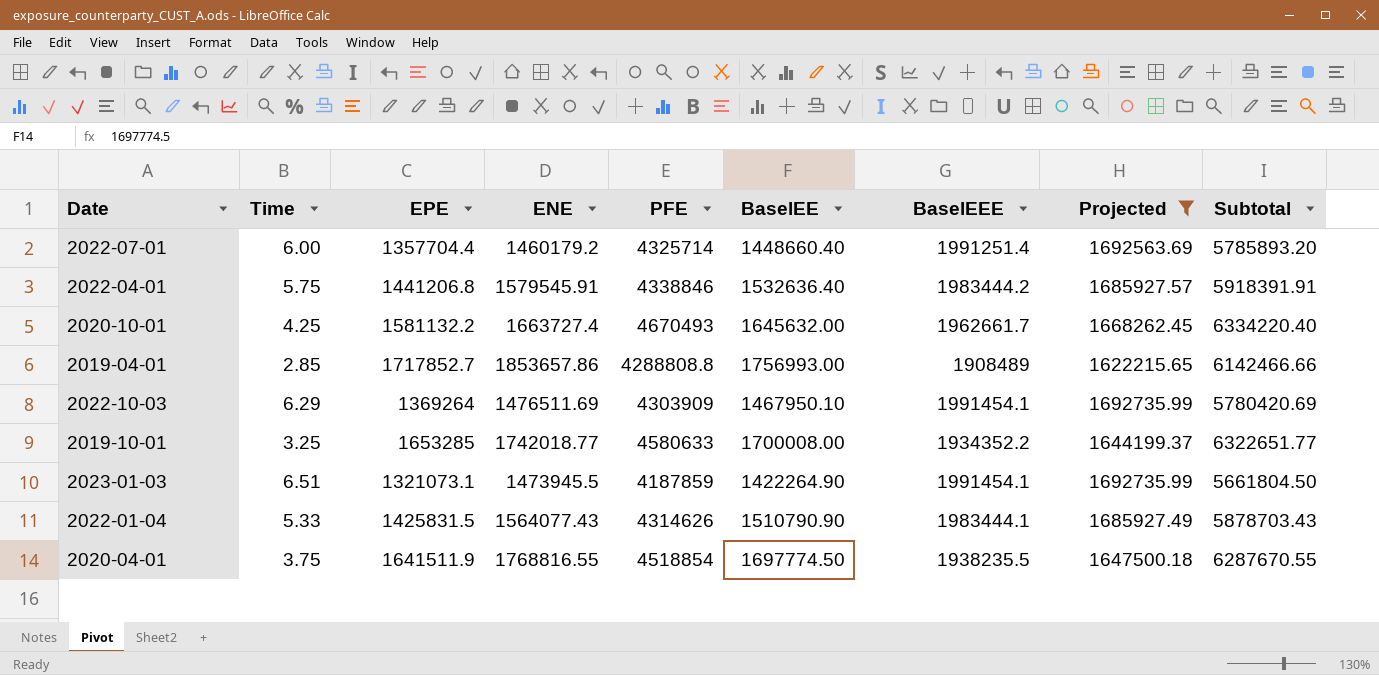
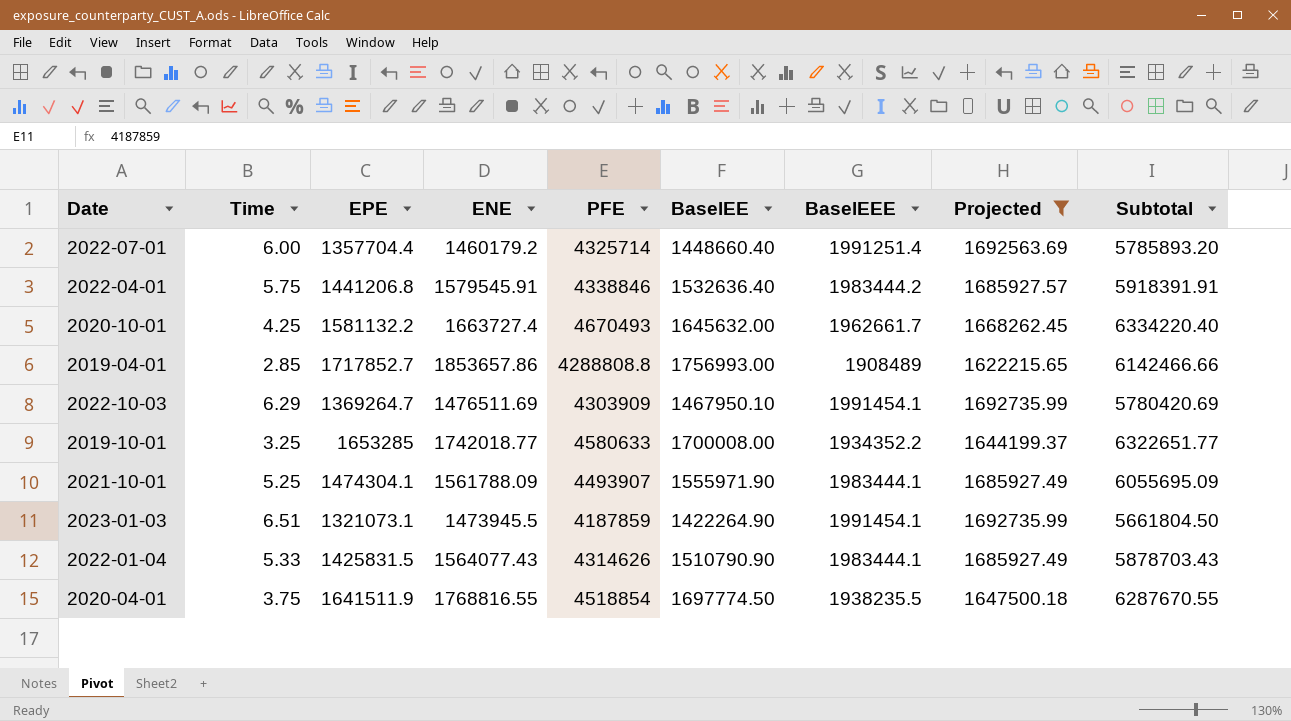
2022-10-03 | EPE: 1369264 -> 1369264.7
row 2021-10-01: none -> 5.25 | 1474304.1 | 1561788.09 | 4493907 | 1555971.90 | 1983444.1 | 1685927.49 | 6055695.09

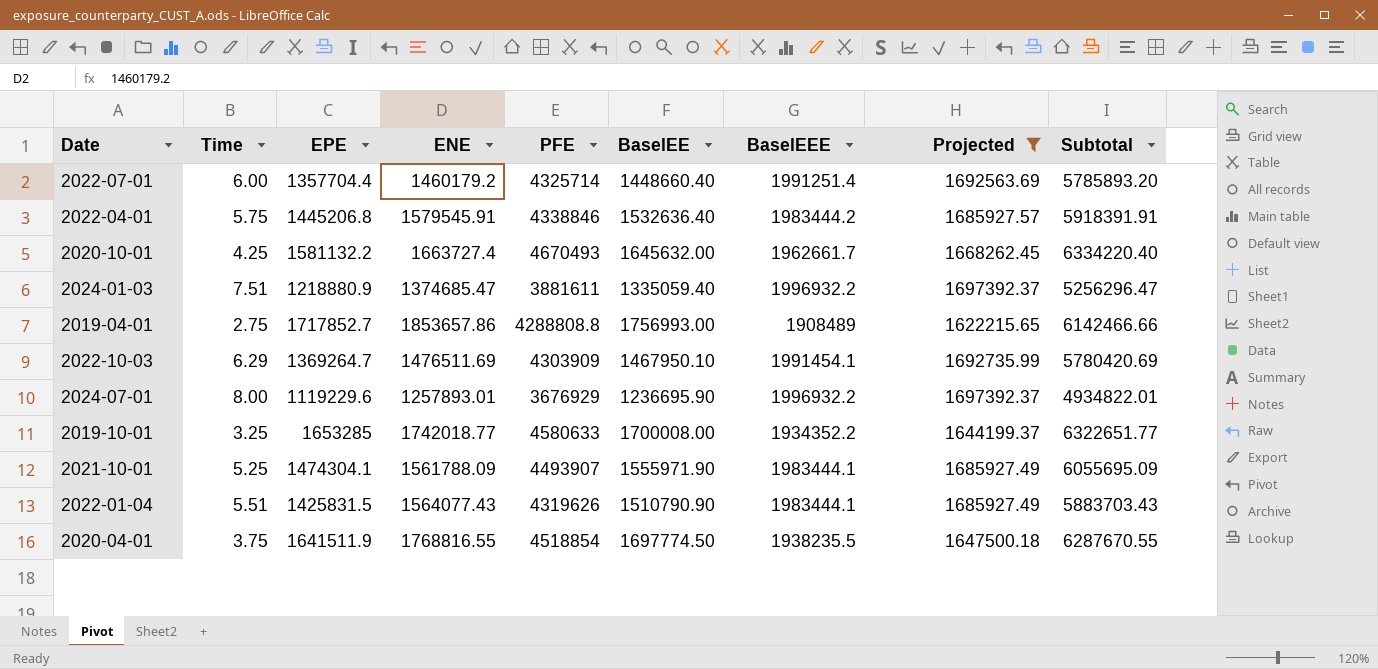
row 2023-01-03: 6.51 | 1321073.1 | 1473945.5 | 4187859 | 1422264.90 | 1991454.1 | 1692735.99 | 5661804.50 -> none
2022-04-01 | EPE: 1441206.8 -> 1445206.8
row 2024-01-03: none -> 7.51 | 1218880.9 | 1374685.47 | 3881611 | 1335059.40 | 1996932.2 | 1697392.37 | 5256296.47
2019-04-01 | Time: 2.85 -> 2.75
row 2024-07-01: none -> 8.00 | 1119229.6 | 1257893.01 | 3676929 | 1236695.90 | 1996932.2 | 1697392.37 | 4934822.01
2022-01-04 | Time: 5.33 -> 5.51
2022-01-04 | PFE: 4314626 -> 4319626
2022-01-04 | Subtotal: 5878703.43 -> 5883703.43

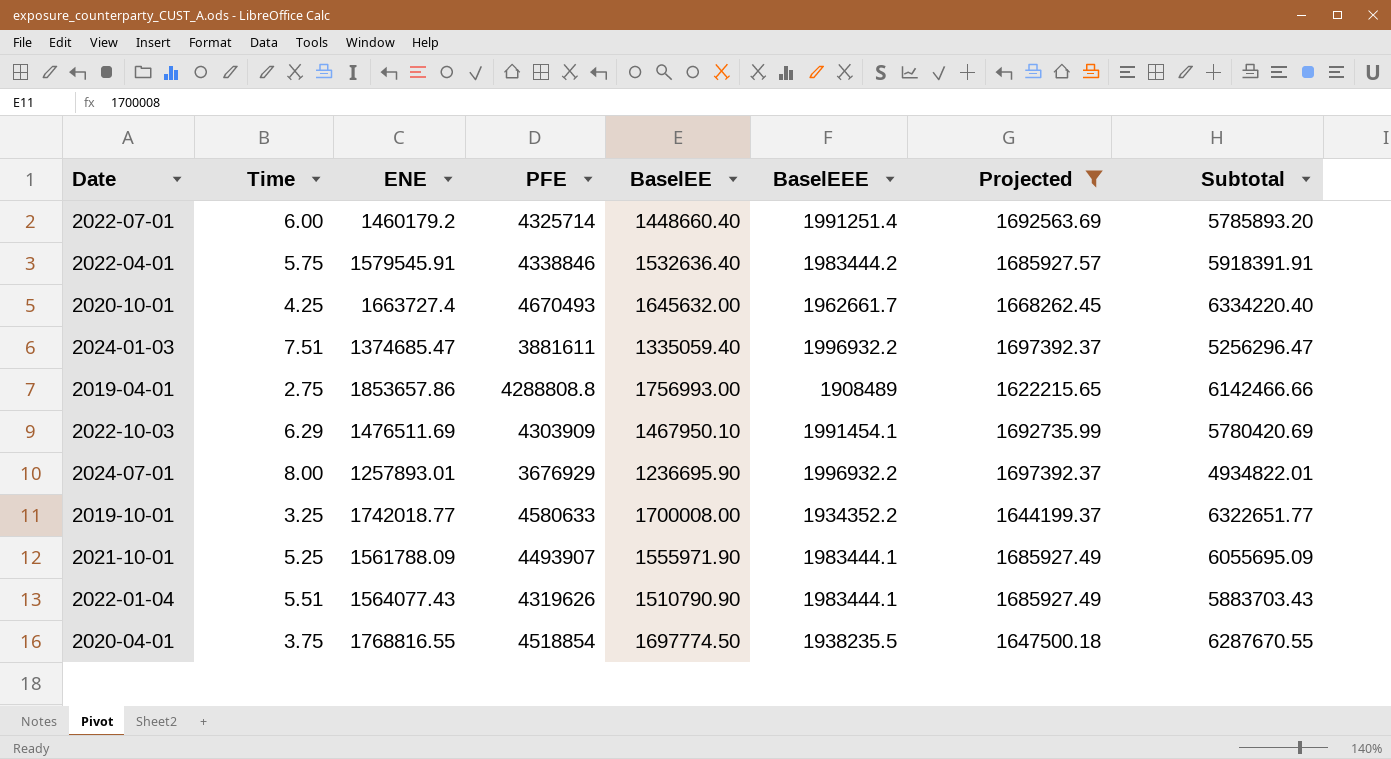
column EPE | position: 3 -> none

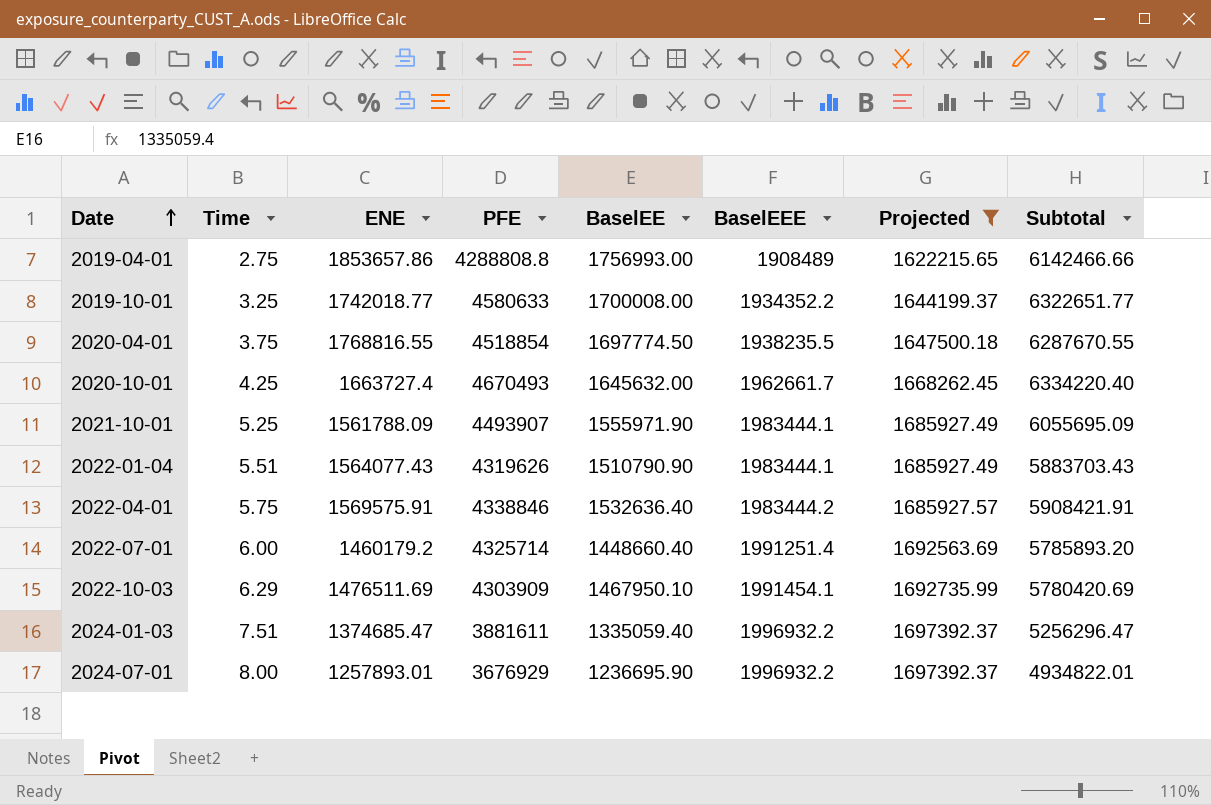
row order: none -> Date ascending
2022-04-01 | ENE: 1579545.91 -> 1569575.91
2022-04-01 | Subtotal: 5918391.91 -> 5908421.91

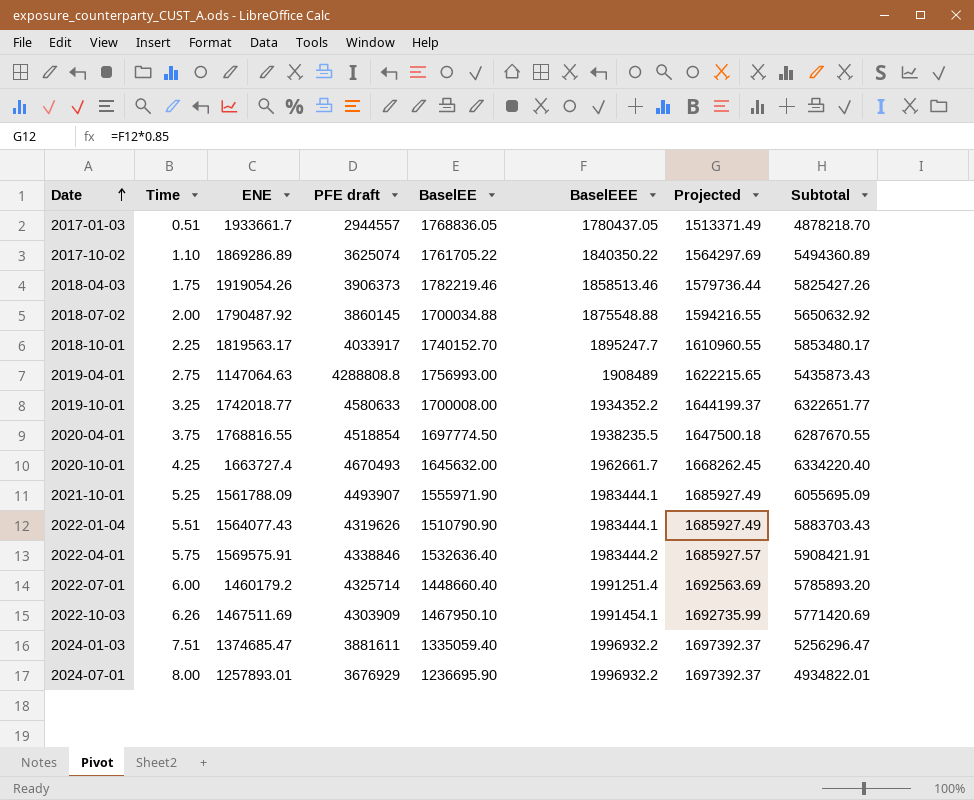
filter: Projected >= 1622215.65 -> none
column name: PFE -> PFE draft
2019-04-01 | ENE: 1853657.86 -> 1147064.63
2019-04-01 | Subtotal: 6142466.66 -> 5435873.43
2022-10-03 | Time: 6.29 -> 6.26
2022-10-03 | ENE: 1476511.69 -> 1467511.69
2022-10-03 | Subtotal: 5780420.69 -> 5771420.69

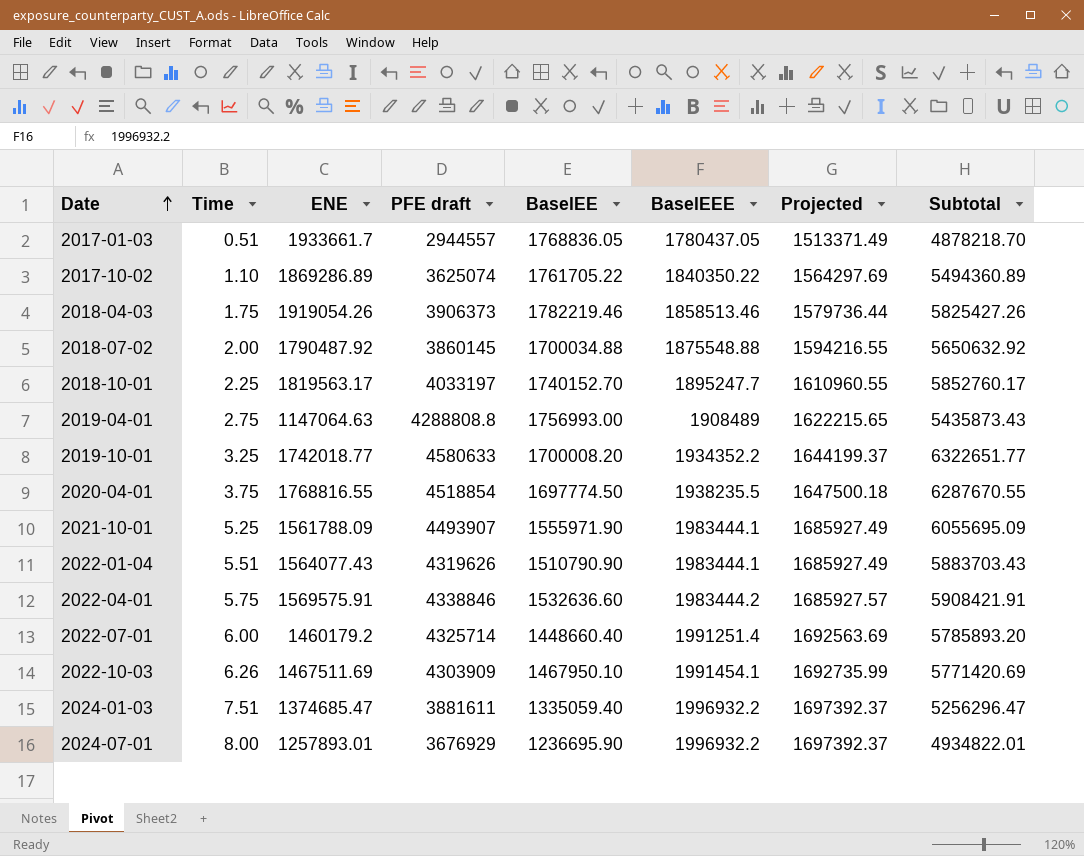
row 2020-10-01: 4.25 | 1663727.4 | 4670493 | 1645632.00 | 1962661.7 | 1668262.45 | 6334220.40 -> none
2018-10-01 | PFE draft: 4033917 -> 4033197
2018-10-01 | Subtotal: 5853480.17 -> 5852760.17
2019-10-01 | BaselEE: 1700008.00 -> 1700008.20
2022-04-01 | BaselEE: 1532636.40 -> 1532636.60

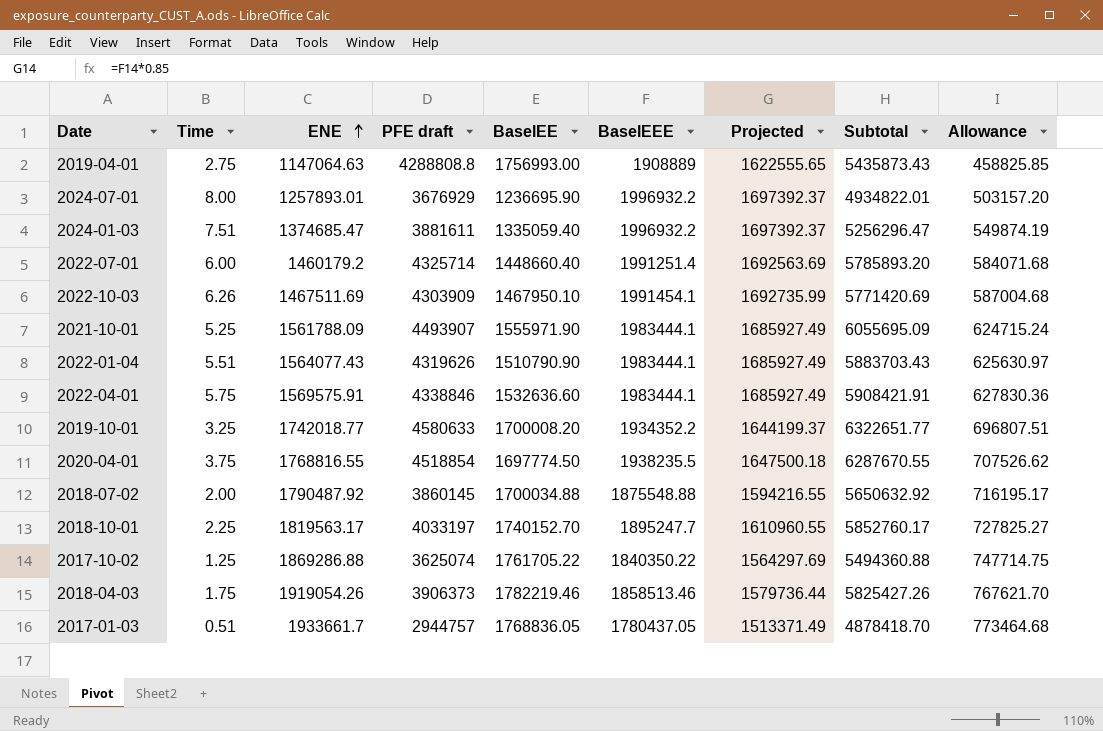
row order: Date ascending -> ENE ascending
column Allowance | formula: none -> [ENE] * 0.4
2019-04-01 | BaselEEE: 1908489 -> 1908889
2019-04-01 | Projected: 1622215.65 -> 1622555.65
2022-04-01 | BaselEEE: 1983444.2 -> 1983444.1
2022-04-01 | Projected: 1685927.57 -> 1685927.49
2017-10-02 | Time: 1.10 -> 1.25
2017-10-02 | ENE: 1869286.89 -> 1869286.88
2017-10-02 | Subtotal: 5494360.89 -> 5494360.88
2017-01-03 | PFE draft: 2944557 -> 2944757
2017-01-03 | Subtotal: 4878218.70 -> 4878418.70

